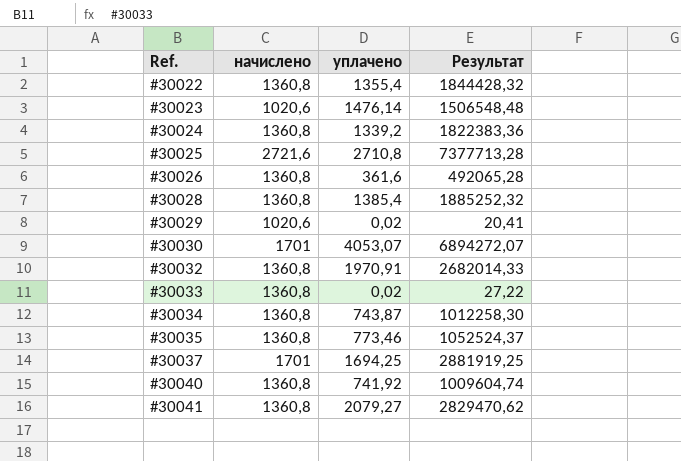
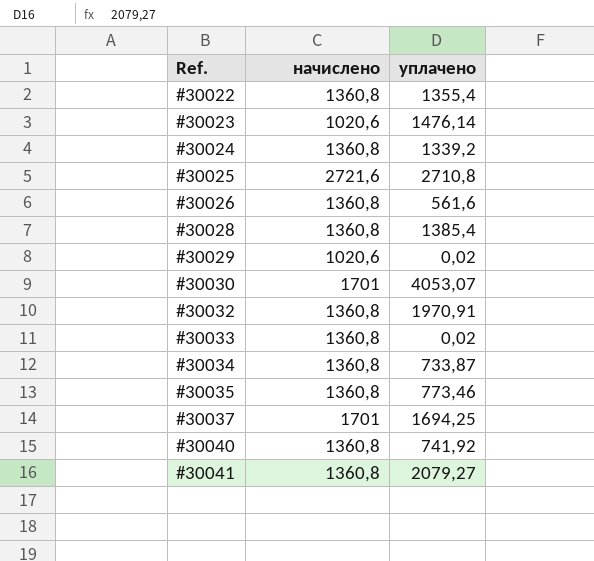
column Результат | formula: [начислено] * [уплачено] -> none
#30026 | уплачено: 361,6 -> 561,6
#30034 | уплачено: 743,87 -> 733,87

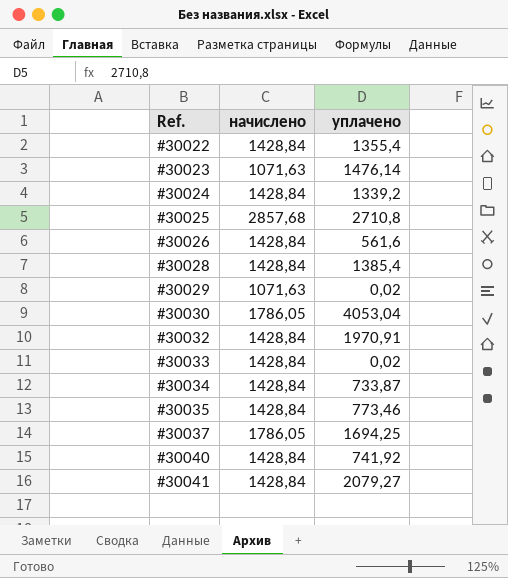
#30022 | начислено: 1360,8 -> 1428,84
#30023 | начислено: 1020,6 -> 1071,63
#30024 | начислено: 1360,8 -> 1428,84
#30025 | начислено: 2721,6 -> 2857,68
#30026 | начислено: 1360,8 -> 1428,84
#30028 | начислено: 1360,8 -> 1428,84
#30029 | начислено: 1020,6 -> 1071,63
#30030 | начислено: 1701 -> 1786,05
#30030 | уплачено: 4053,07 -> 4053,04
#30032 | начислено: 1360,8 -> 1428,84
#30033 | начислено: 1360,8 -> 1428,84
#30034 | начислено: 1360,8 -> 1428,84
#30035 | начислено: 1360,8 -> 1428,84
#30037 | начислено: 1701 -> 1786,05
#30040 | начислено: 1360,8 -> 1428,84
#30041 | начислено: 1360,8 -> 1428,84

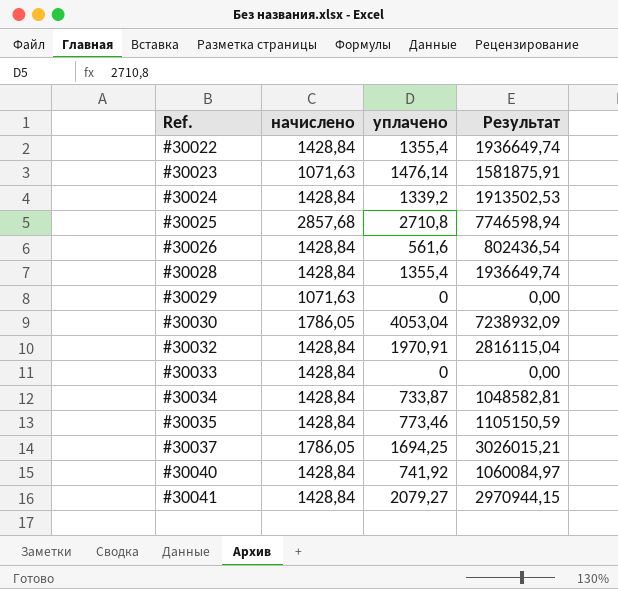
column Результат | formula: none -> [начислено] * [уплачено]
#30028 | уплачено: 1385,4 -> 1355,4
#30029 | уплачено: 0,02 -> 0
#30033 | уплачено: 0,02 -> 0

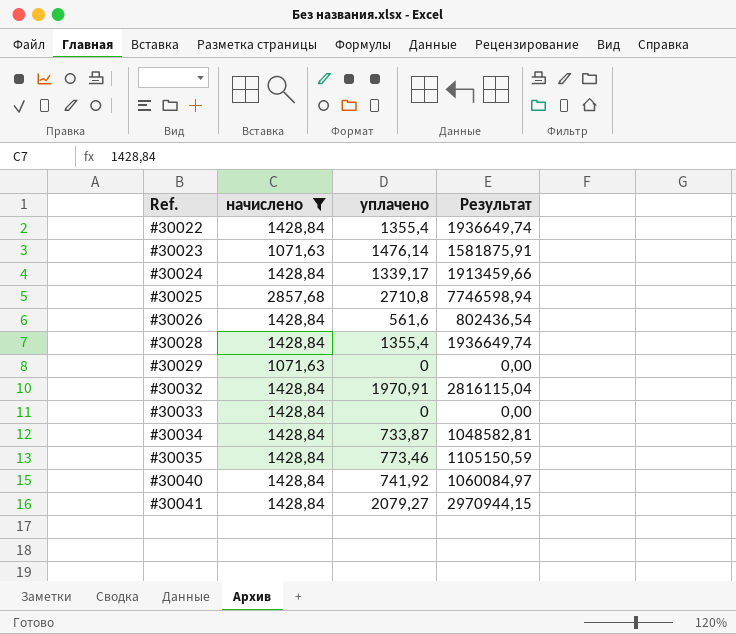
filter: none -> начислено != 1786,05
#30024 | уплачено: 1339,2 -> 1339,17
#30024 | Результат: 1913502,53 -> 1913459,66

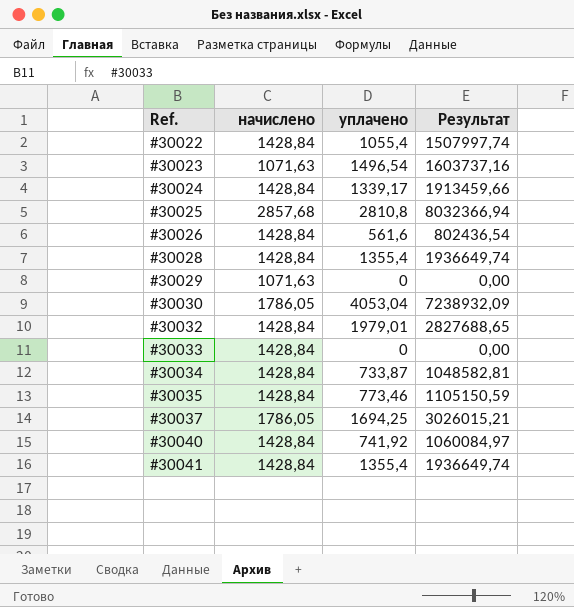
filter: начислено != 1786,05 -> none
#30022 | уплачено: 1355,4 -> 1055,4
#30022 | Результат: 1936649,74 -> 1507997,74
#30023 | уплачено: 1476,14 -> 1496,54
#30023 | Результат: 1581875,91 -> 1603737,16
#30025 | уплачено: 2710,8 -> 2810,8
#30025 | Результат: 7746598,94 -> 8032366,94
#30032 | уплачено: 1970,91 -> 1979,01
#30032 | Результат: 2816115,04 -> 2827688,65
#30041 | уплачено: 2079,27 -> 1355,4
#30041 | Результат: 2970944,15 -> 1936649,74

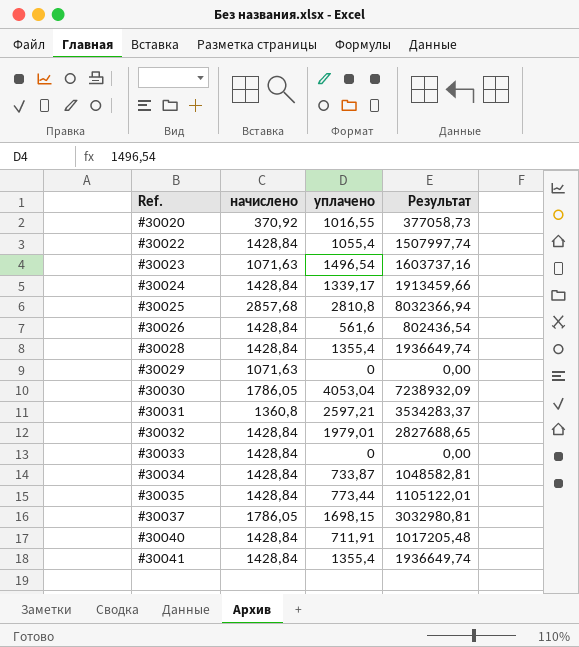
row #30020: none -> 370,92 | 1016,55 | 377058,73
row #30031: none -> 1360,8 | 2597,21 | 3534283,37
#30035 | уплачено: 773,46 -> 773,44
#30035 | Результат: 1105150,59 -> 1105122,01
#30037 | уплачено: 1694,25 -> 1698,15
#30037 | Результат: 3026015,21 -> 3032980,81
#30040 | уплачено: 741,92 -> 711,91
#30040 | Результат: 1060084,97 -> 1017205,48

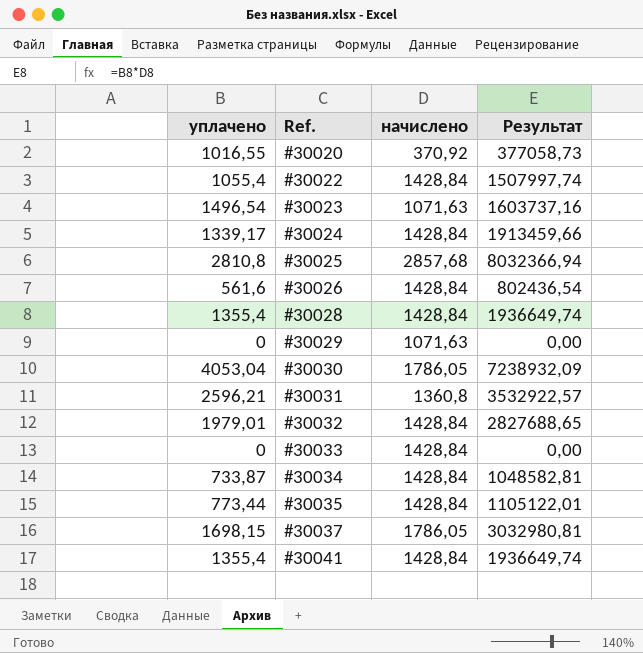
column уплачено | position: 3 -> 1
row #30040: 1428,84 | 711,91 | 1017205,48 -> none
#30031 | уплачено: 2597,21 -> 2596,21
#30031 | Результат: 3534283,37 -> 3532922,57

